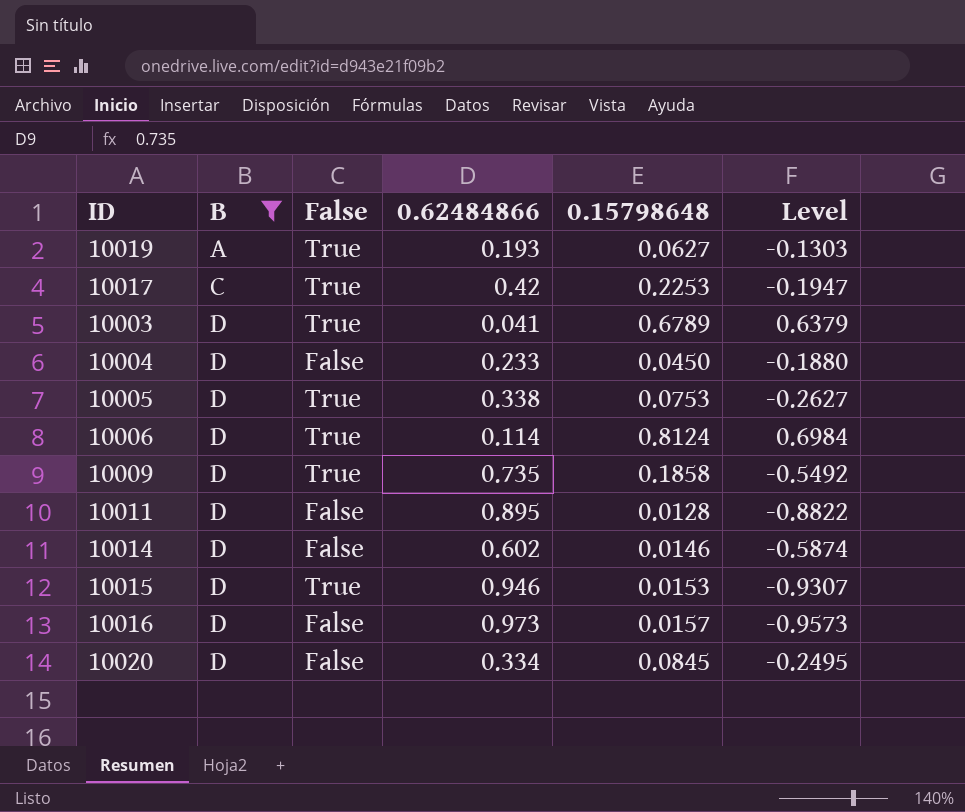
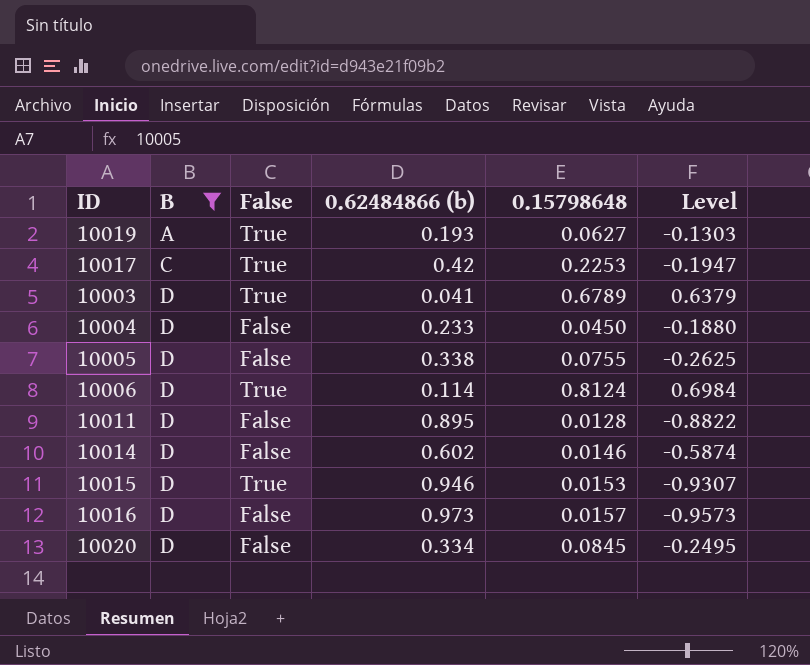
column name: 0.62484866 -> 0.62484866 (b)
row 10009: D | True | 0.735 | 0.1858 | -0.5492 -> none
10005 | False: True -> False
10005 | 0.15798648: 0.0753 -> 0.0755
10005 | Level: -0.2627 -> -0.2625

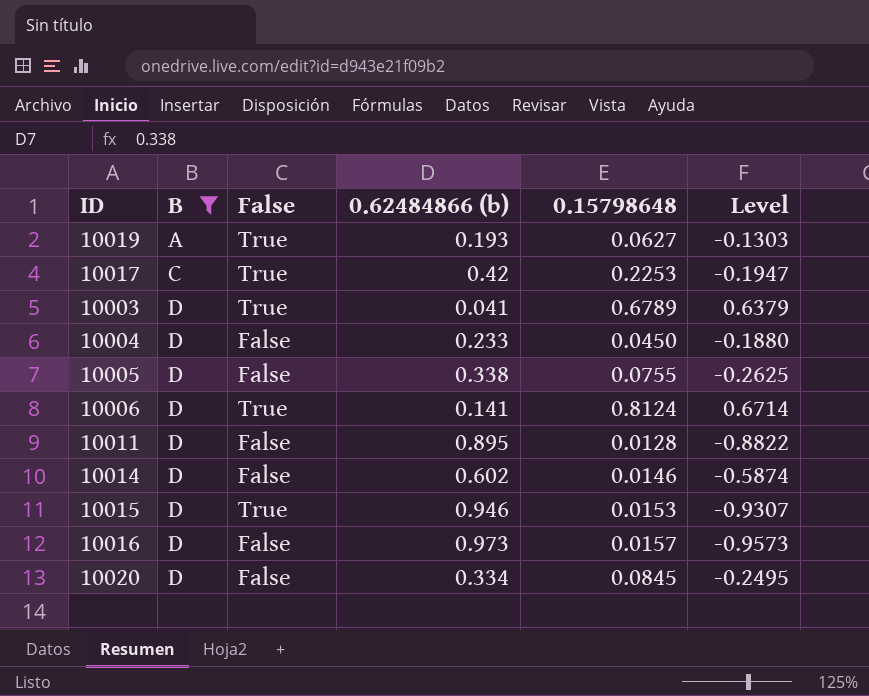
10006 | 0.62484866 (b): 0.114 -> 0.141
10006 | Level: 0.6984 -> 0.6714

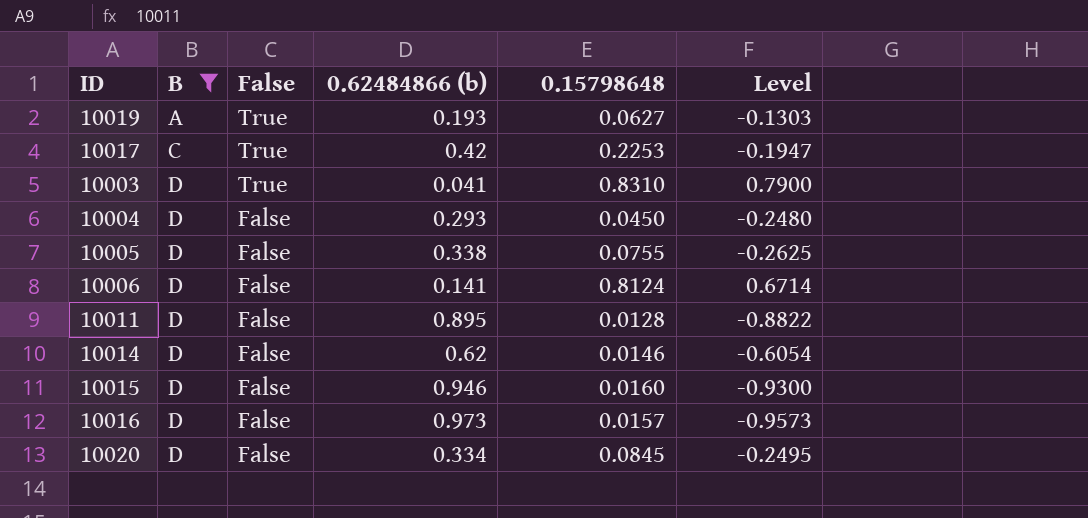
10003 | 0.15798648: 0.6789 -> 0.8310
10003 | Level: 0.6379 -> 0.7900
10004 | 0.62484866 (b): 0.233 -> 0.293
10004 | Level: -0.1880 -> -0.2480
10006 | False: True -> False
10014 | 0.62484866 (b): 0.602 -> 0.62
10014 | Level: -0.5874 -> -0.6054
10015 | False: True -> False
10015 | 0.15798648: 0.0153 -> 0.0160
10015 | Level: -0.9307 -> -0.9300

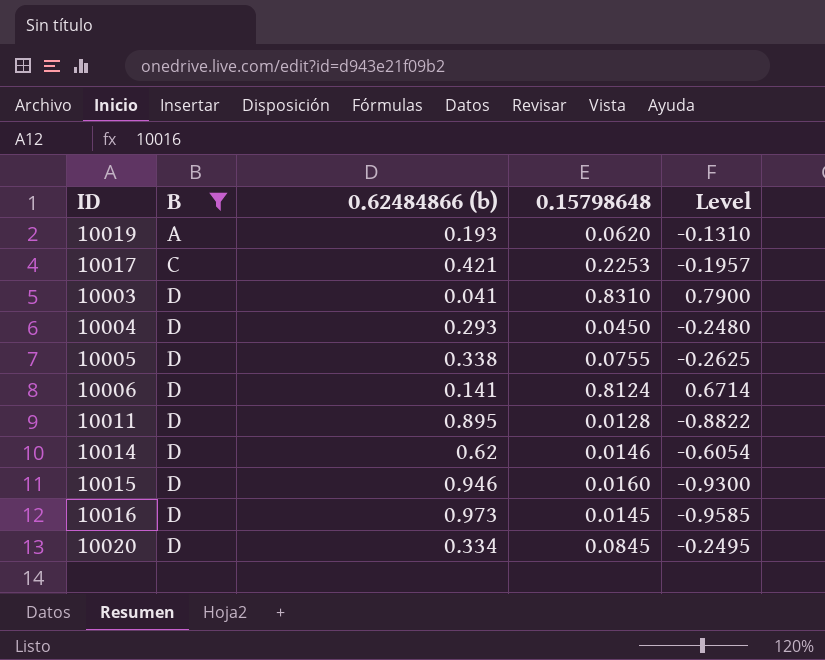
column False | position: 3 -> none
10019 | 0.15798648: 0.0627 -> 0.0620
10019 | Level: -0.1303 -> -0.1310
10017 | 0.62484866 (b): 0.42 -> 0.421
10017 | Level: -0.1947 -> -0.1957
10016 | 0.15798648: 0.0157 -> 0.0145
10016 | Level: -0.9573 -> -0.9585

